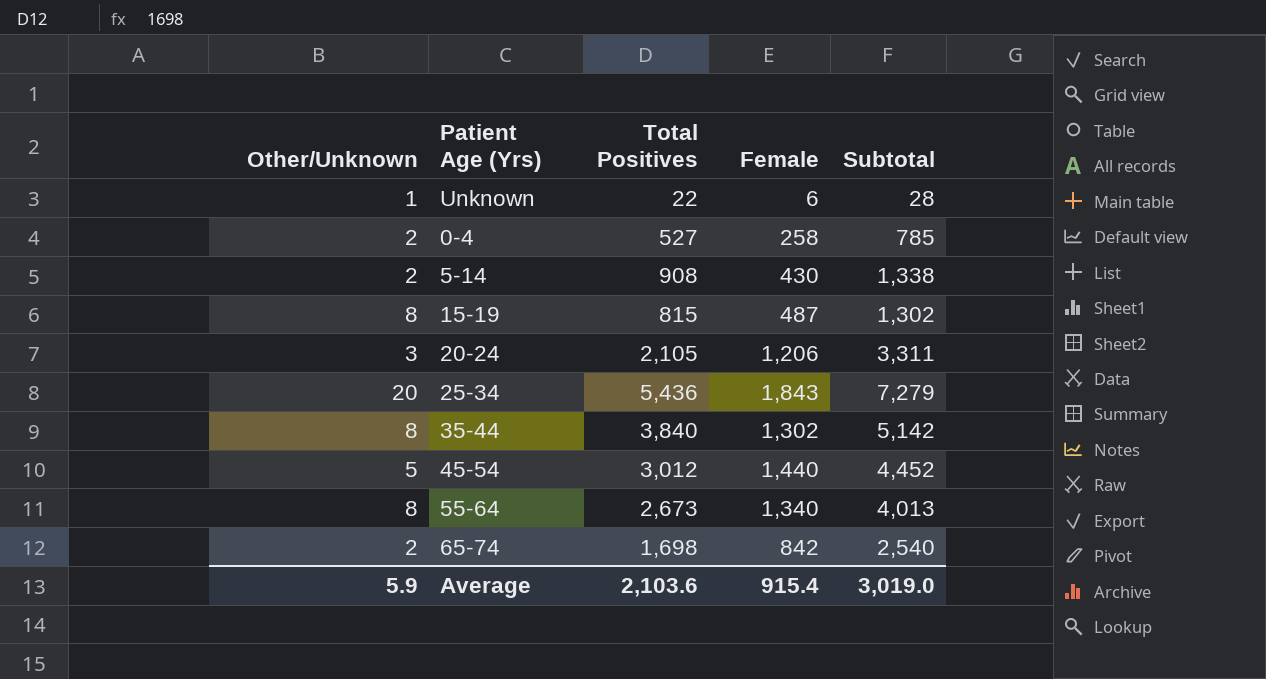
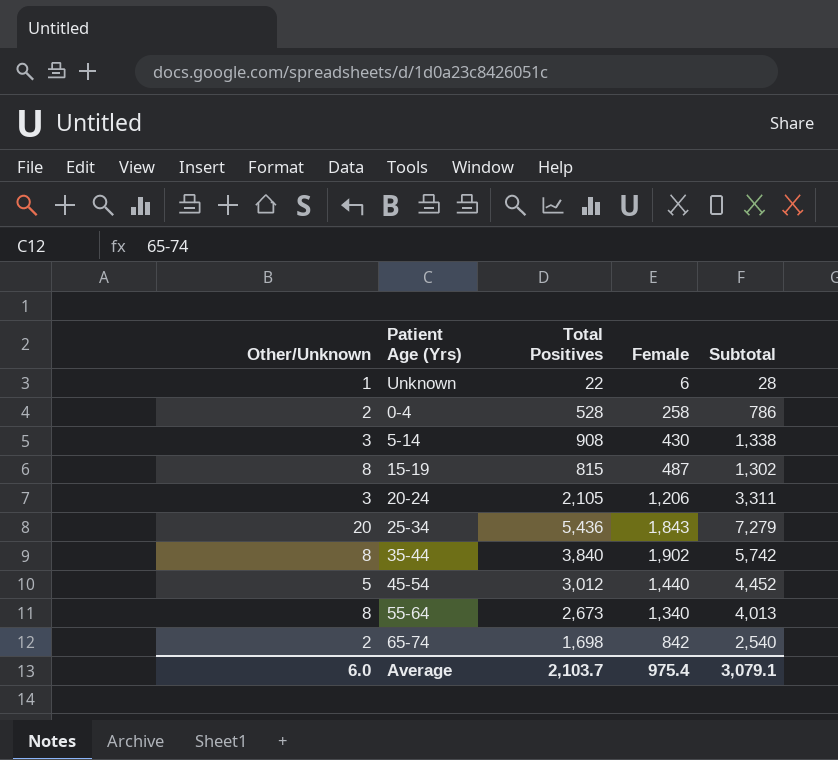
0-4 | Total Positives: 527 -> 528
0-4 | Subtotal: 785 -> 786
5-14 | Other/Unknown: 2 -> 3
35-44 | Female: 1,302 -> 1,902
35-44 | Subtotal: 5,142 -> 5,742
Average | Other/Unknown: 5.9 -> 6.0
Average | Total Positives: 2,103.6 -> 2,103.7
Average | Female: 915.4 -> 975.4
Average | Subtotal: 3,019.0 -> 3,079.1

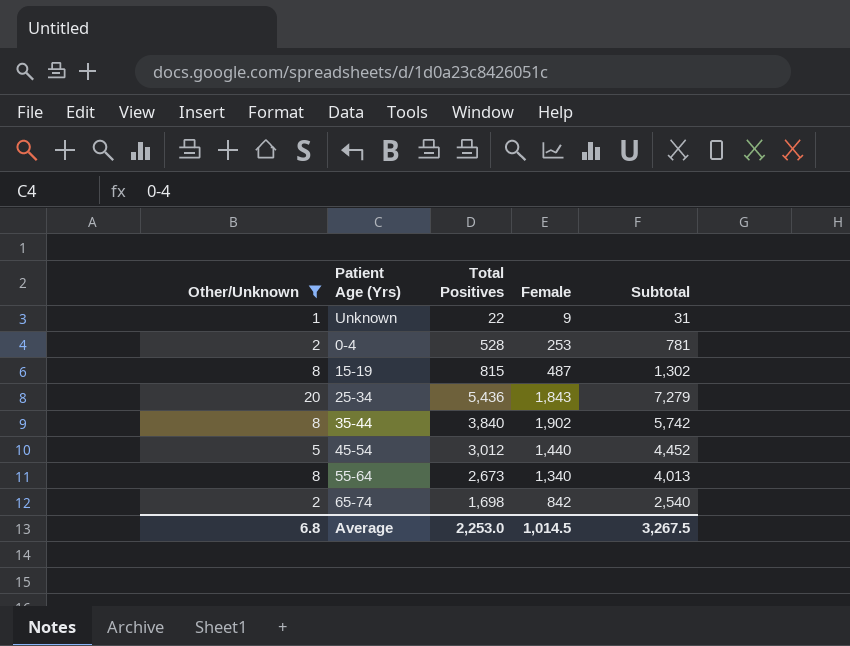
filter: none -> Other/Unknown != 3
Unknown | Female: 6 -> 9
Unknown | Subtotal: 28 -> 31
0-4 | Female: 258 -> 253
0-4 | Subtotal: 786 -> 781
Average | Other/Unknown: 6.0 -> 6.8
Average | Total Positives: 2,103.7 -> 2,253.0
Average | Female: 975.4 -> 1,014.5
Average | Subtotal: 3,079.1 -> 3,267.5

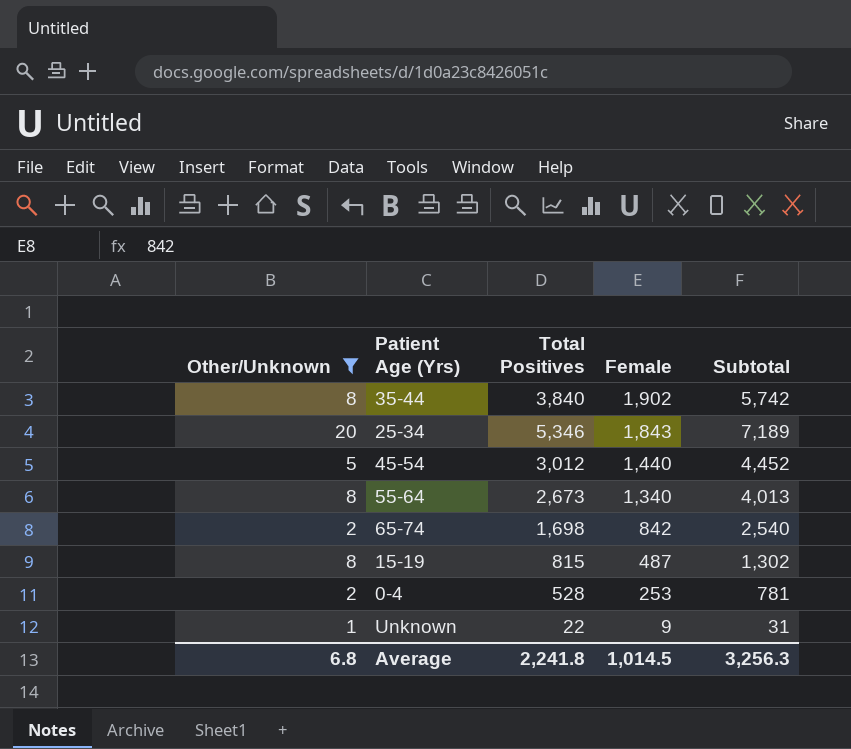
row order: none -> Female descending
25-34 | Total Positives: 5,436 -> 5,346
25-34 | Subtotal: 7,279 -> 7,189
Average | Total Positives: 2,253.0 -> 2,241.8
Average | Subtotal: 3,267.5 -> 3,256.3

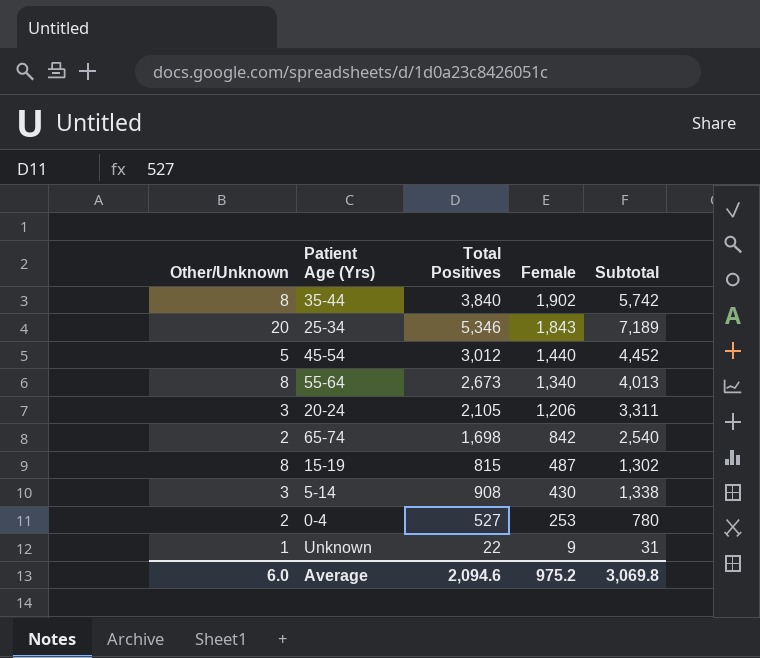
filter: Other/Unknown != 3 -> none
0-4 | Total Positives: 528 -> 527
0-4 | Subtotal: 781 -> 780
Average | Other/Unknown: 6.8 -> 6.0
Average | Total Positives: 2,241.8 -> 2,094.6
Average | Female: 1,014.5 -> 975.2
Average | Subtotal: 3,256.3 -> 3,069.8

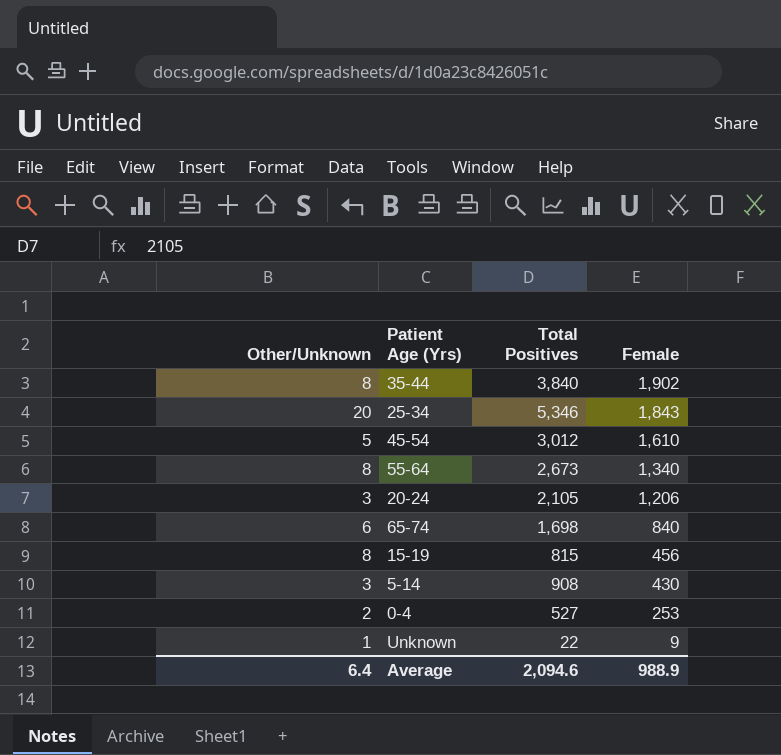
column Subtotal | formula: [Total Positives] + [Female] -> none
45-54 | Female: 1,440 -> 1,610
65-74 | Other/Unknown: 2 -> 6
65-74 | Female: 842 -> 840
15-19 | Female: 487 -> 456
Average | Other/Unknown: 6.0 -> 6.4
Average | Female: 975.2 -> 988.9

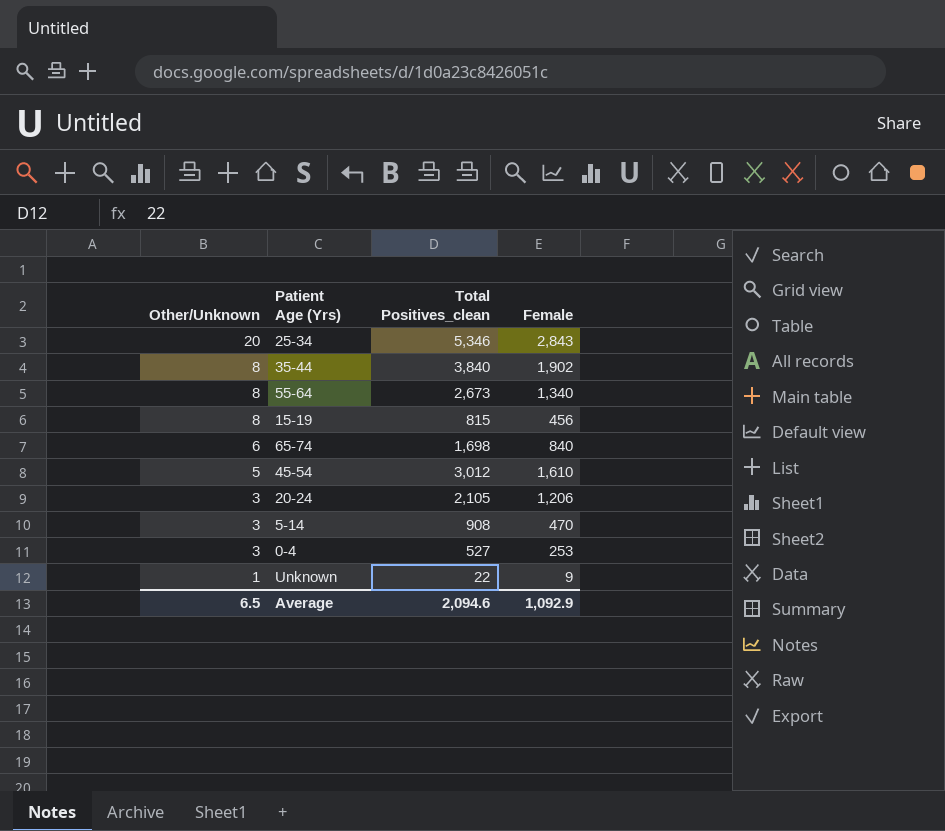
row order: Female descending -> Other/Unknown descending
column name: Total Positives -> Total Positives_clean
25-34 | Female: 1,843 -> 2,843
5-14 | Female: 430 -> 470
0-4 | Other/Unknown: 2 -> 3
Average | Other/Unknown: 6.4 -> 6.5
Average | Female: 988.9 -> 1,092.9

